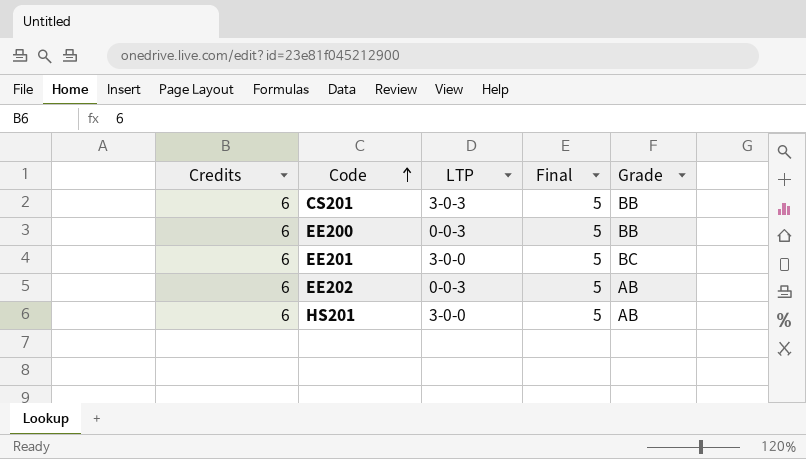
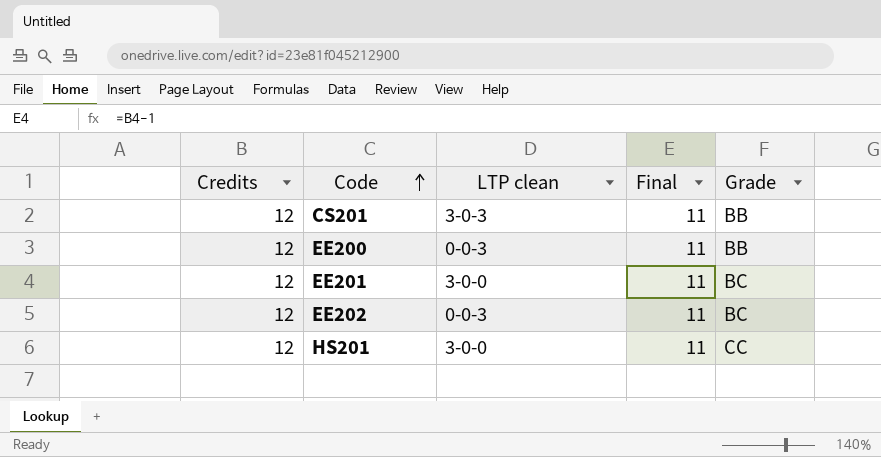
column name: LTP -> LTP clean
CS201 | Credits: 6 -> 12
CS201 | Final: 5 -> 11
EE200 | Credits: 6 -> 12
EE200 | Final: 5 -> 11
EE201 | Credits: 6 -> 12
EE201 | Final: 5 -> 11
EE202 | Credits: 6 -> 12
EE202 | Final: 5 -> 11
EE202 | Grade: AB -> BC
HS201 | Credits: 6 -> 12
HS201 | Final: 5 -> 11
HS201 | Grade: AB -> CC

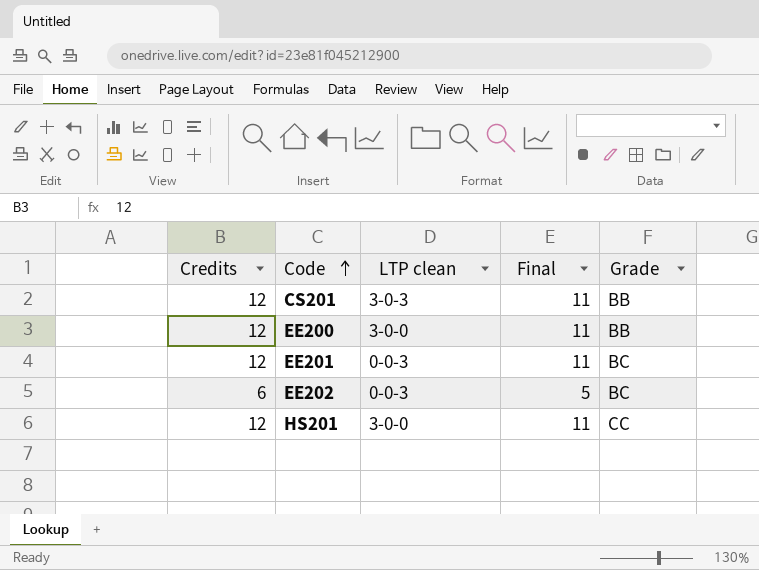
EE200 | LTP clean: 0-0-3 -> 3-0-0
EE201 | LTP clean: 3-0-0 -> 0-0-3
EE202 | Credits: 12 -> 6
EE202 | Final: 11 -> 5

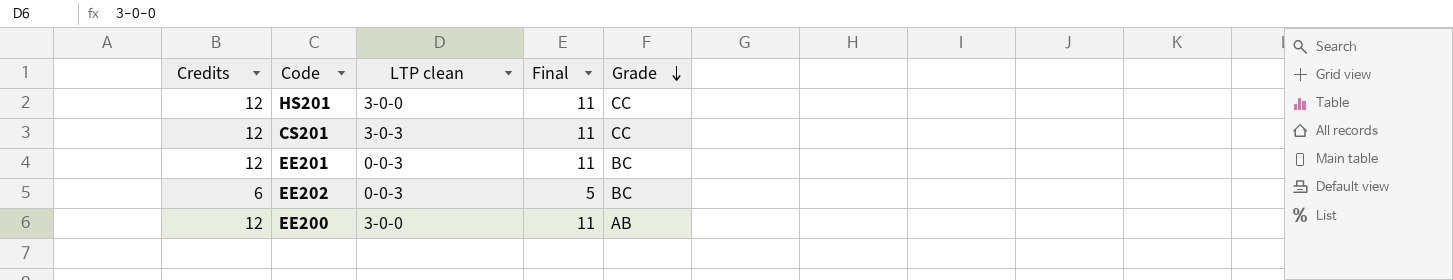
row order: Code ascending -> Grade descending
CS201 | Grade: BB -> CC
EE200 | Grade: BB -> AB

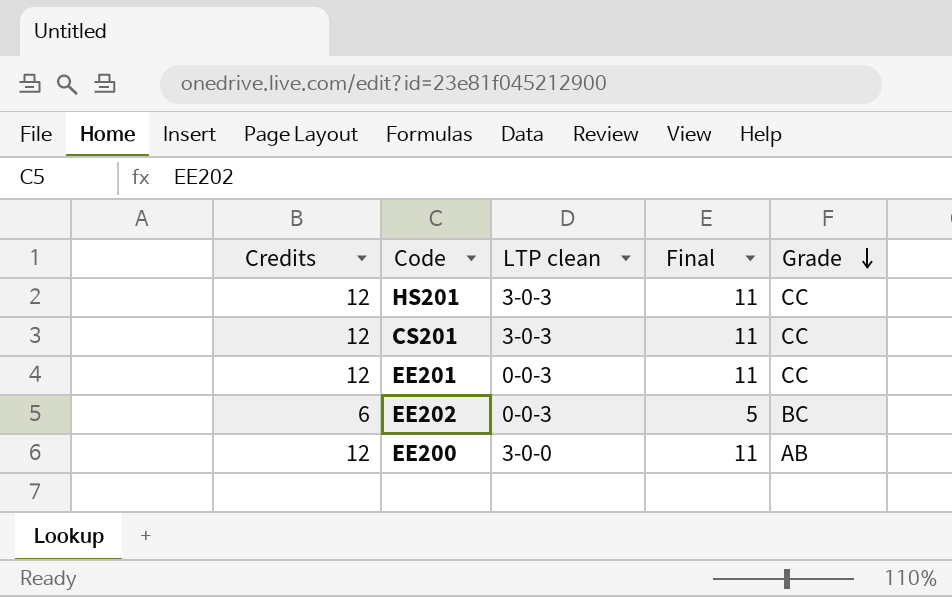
HS201 | LTP clean: 3-0-0 -> 3-0-3
EE201 | Grade: BC -> CC

